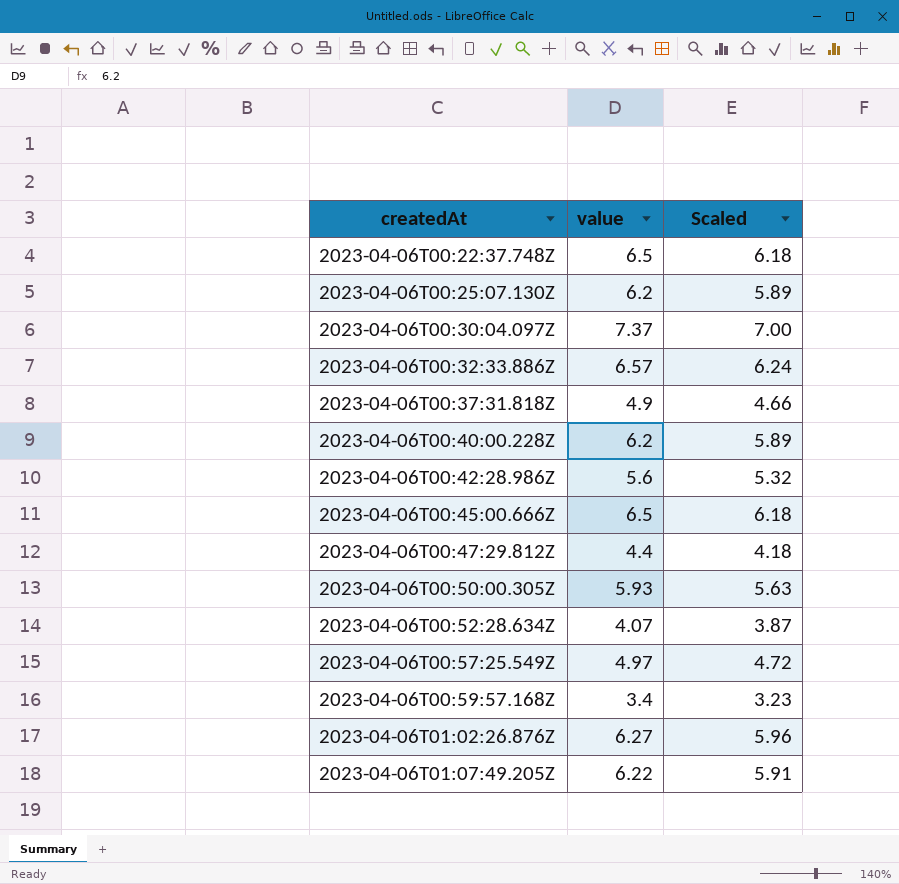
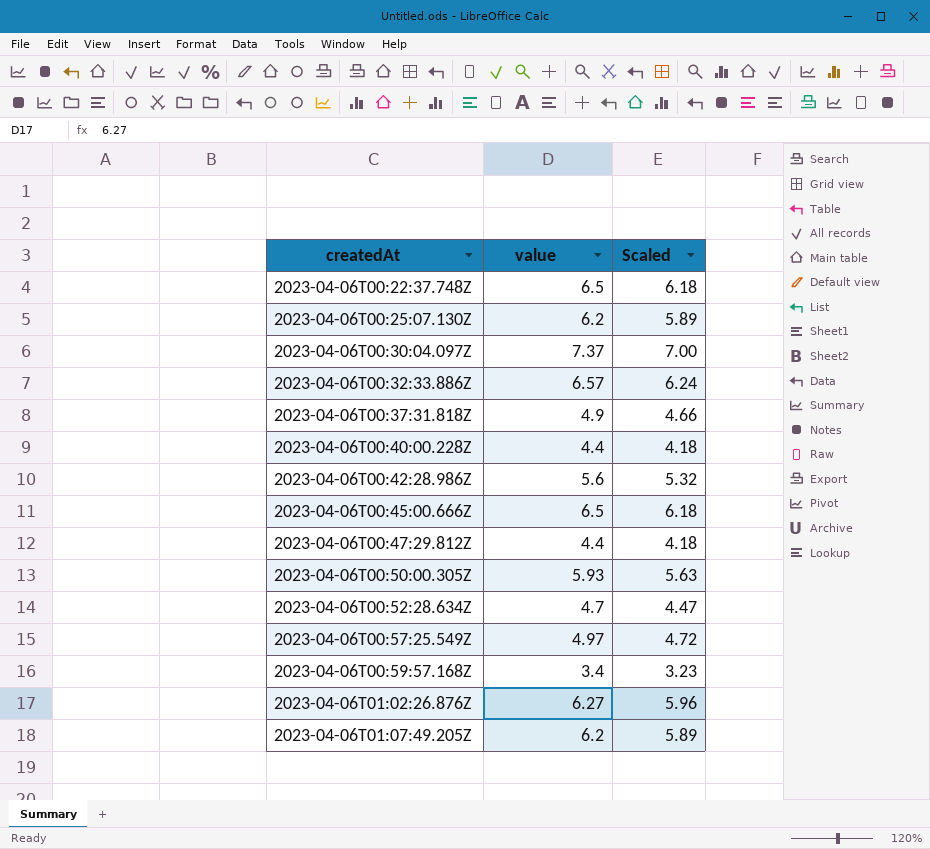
2023-04-06T00:40:00.228Z | value: 6.2 -> 4.4
2023-04-06T00:40:00.228Z | Scaled: 5.89 -> 4.18
2023-04-06T00:52:28.634Z | value: 4.07 -> 4.7
2023-04-06T00:52:28.634Z | Scaled: 3.87 -> 4.47
2023-04-06T01:07:49.205Z | value: 6.22 -> 6.2
2023-04-06T01:07:49.205Z | Scaled: 5.91 -> 5.89

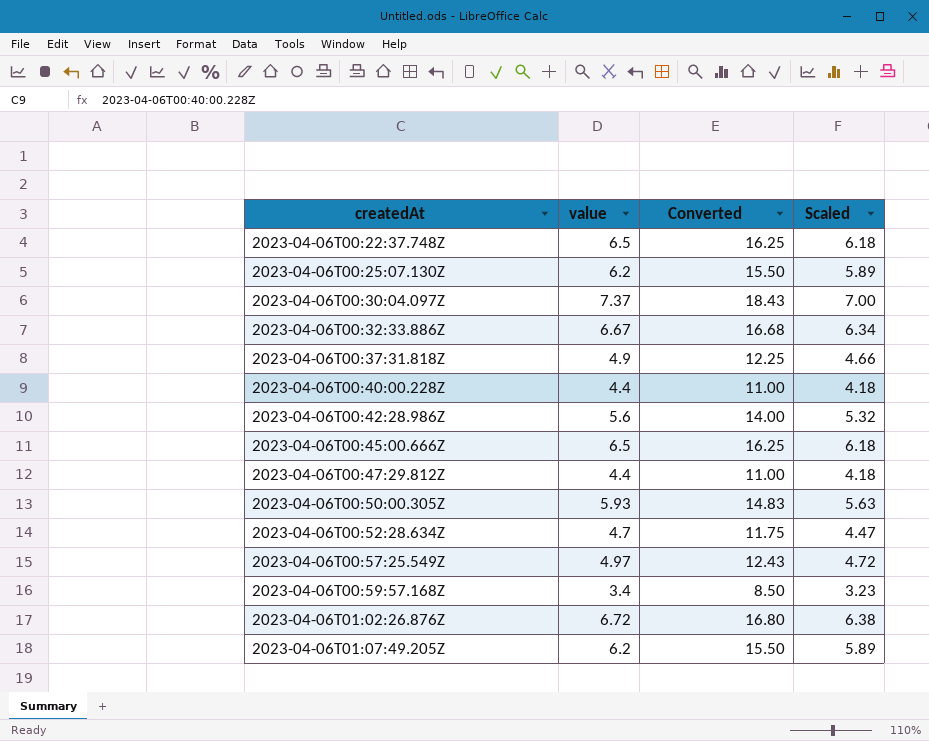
column Converted | formula: none -> [value] * 2.5
2023-04-06T00:32:33.886Z | value: 6.57 -> 6.67
2023-04-06T00:32:33.886Z | Scaled: 6.24 -> 6.34
2023-04-06T01:02:26.876Z | value: 6.27 -> 6.72
2023-04-06T01:02:26.876Z | Scaled: 5.96 -> 6.38

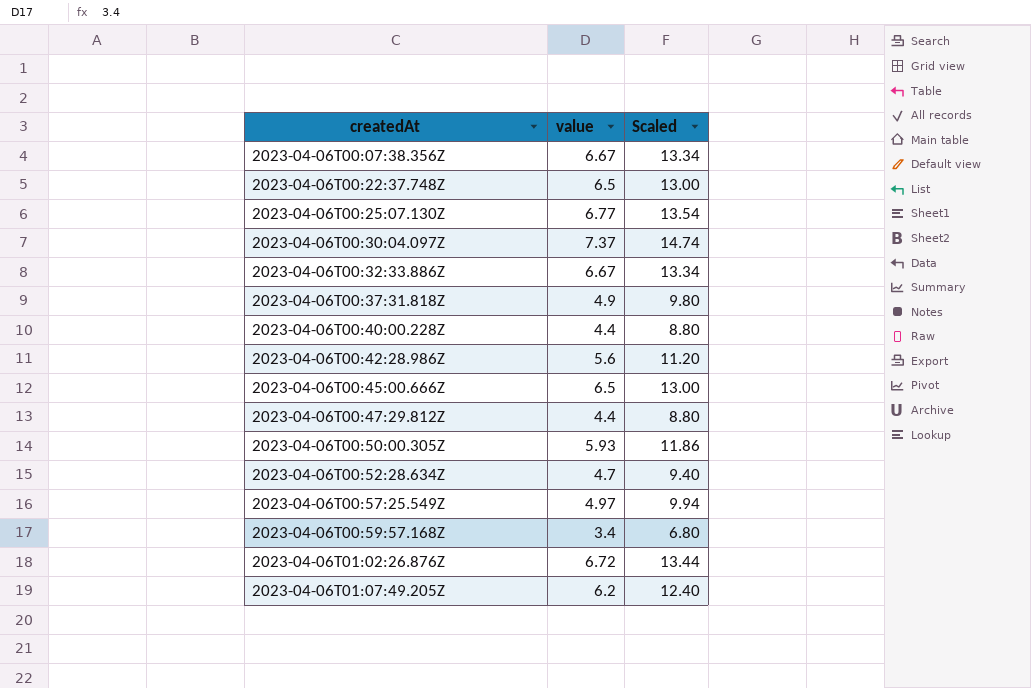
column Converted | formula: [value] * 2.5 -> none
column Scaled | formula: [value] * 0.95 -> [value] * 2
row 2023-04-06T00:07:38.356Z: none -> 6.67 | 13.34
2023-04-06T00:25:07.130Z | value: 6.2 -> 6.77

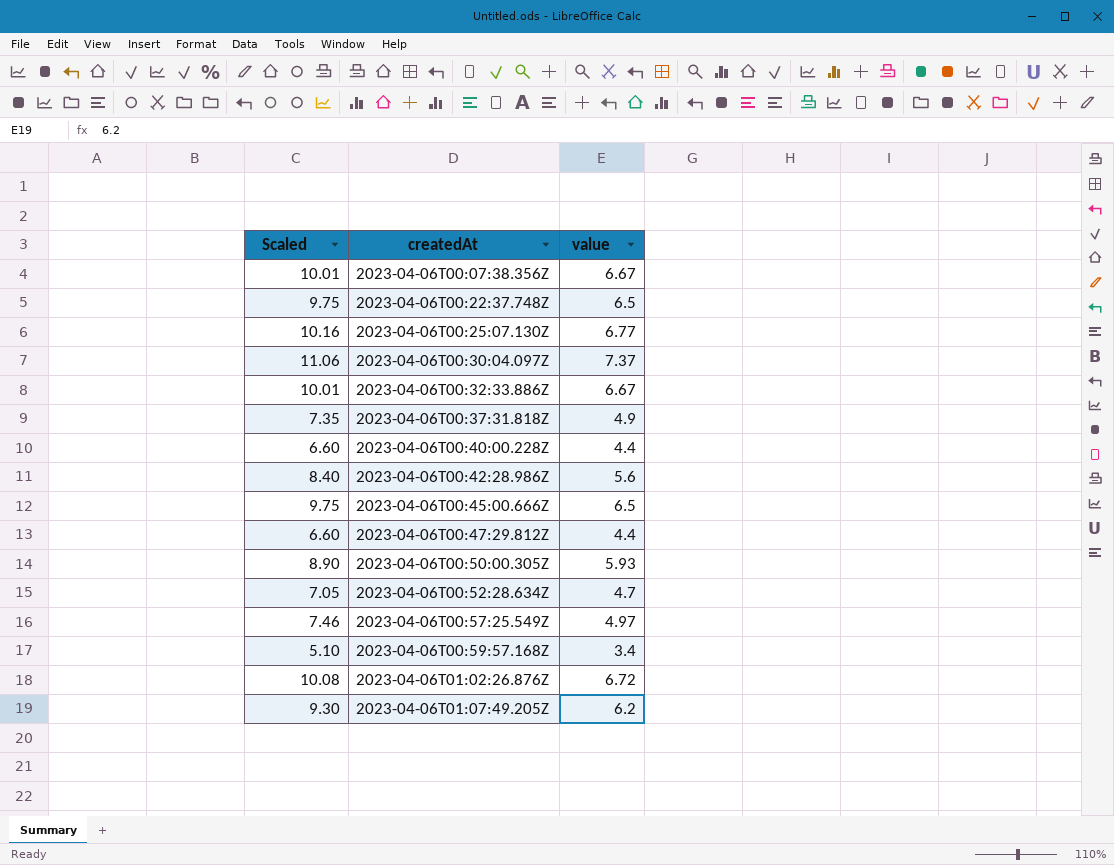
column Scaled | formula: [value] * 2 -> [value] * 1.5
column Scaled | position: 3 -> 1

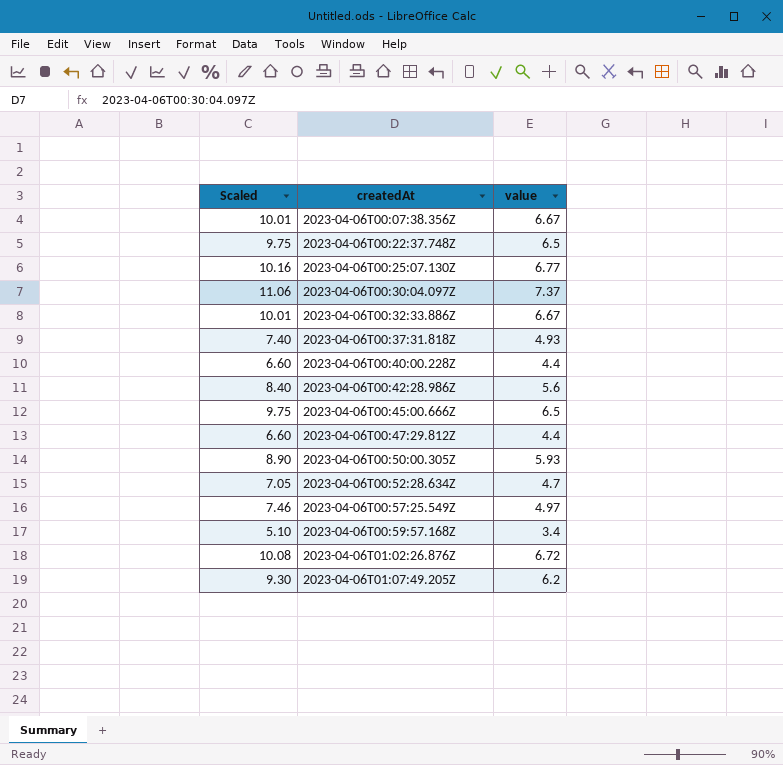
2023-04-06T00:37:31.818Z | Scaled: 7.35 -> 7.40
2023-04-06T00:37:31.818Z | value: 4.9 -> 4.93

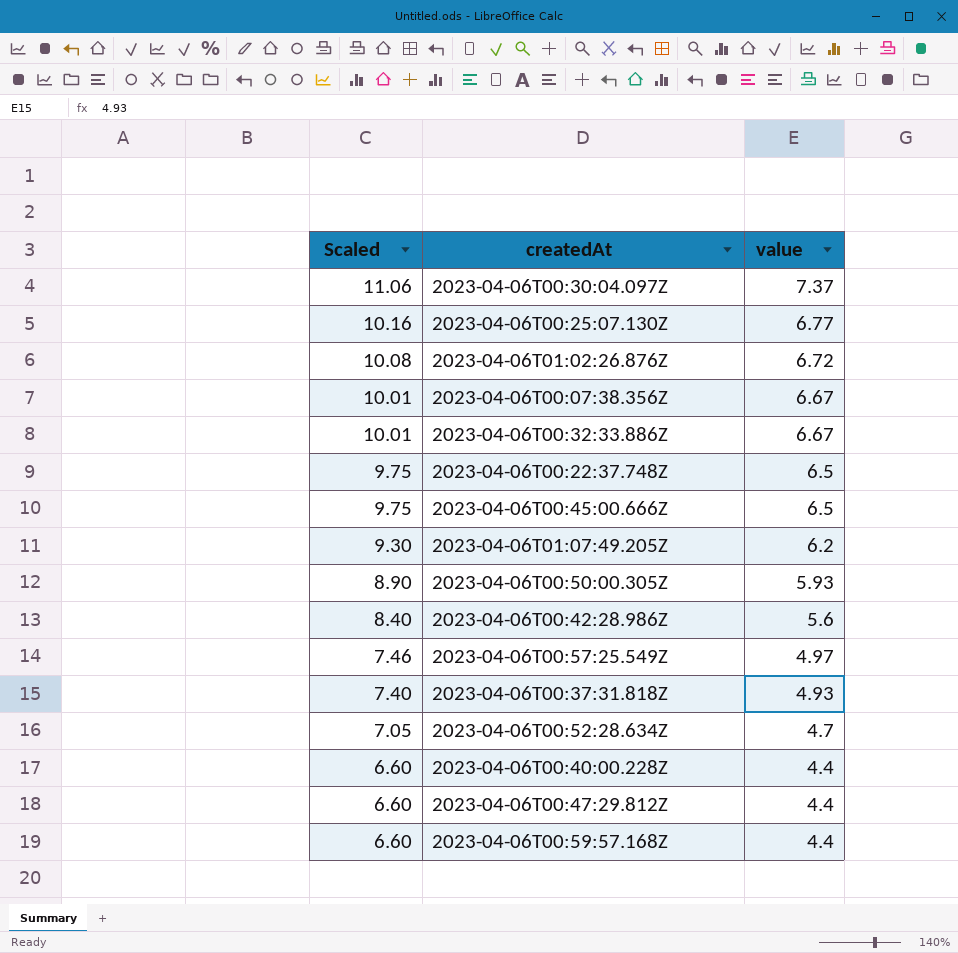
row order: createdAt ascending -> Scaled descending
2023-04-06T00:59:57.168Z | Scaled: 5.10 -> 6.60
2023-04-06T00:59:57.168Z | value: 3.4 -> 4.4

